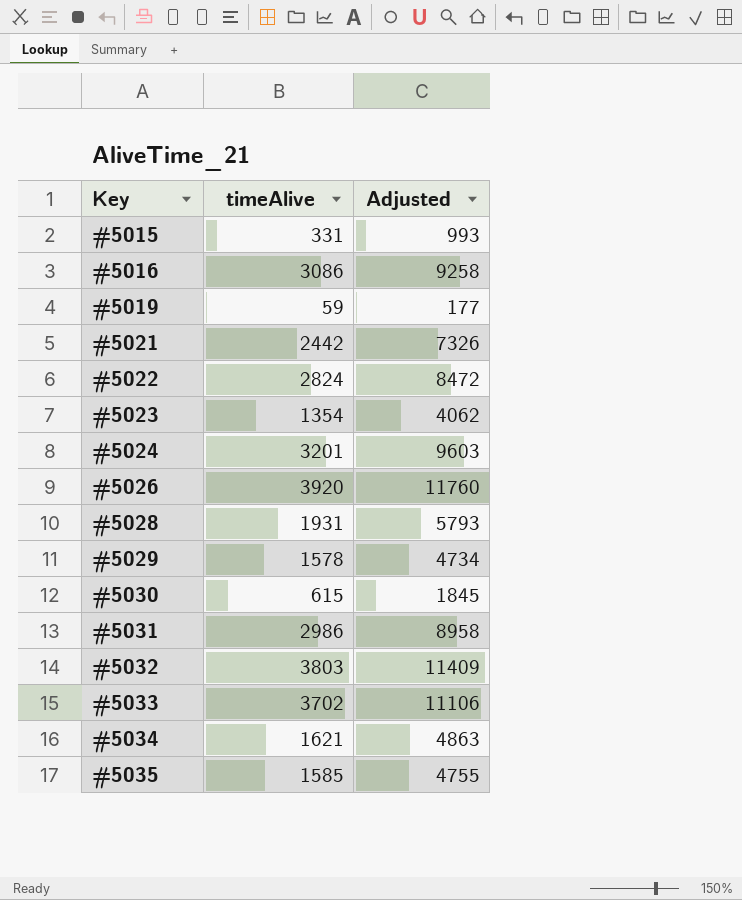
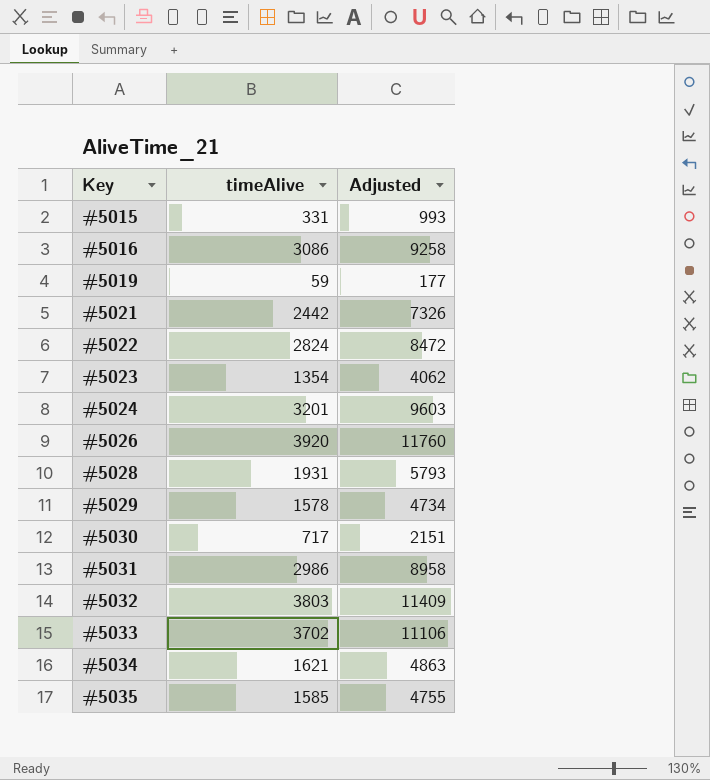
#5030 | timeAlive: 615 -> 717
#5030 | Adjusted: 1845 -> 2151

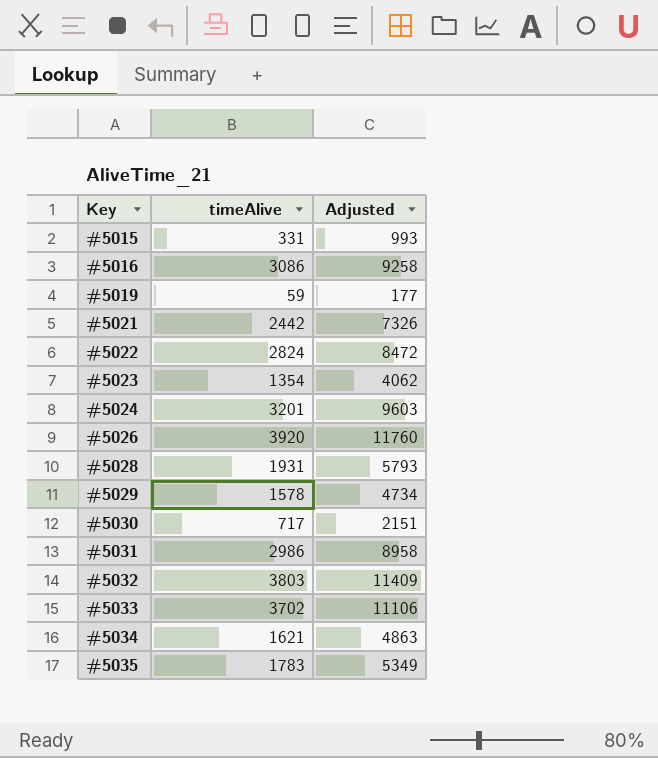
#5035 | timeAlive: 1585 -> 1783
#5035 | Adjusted: 4755 -> 5349

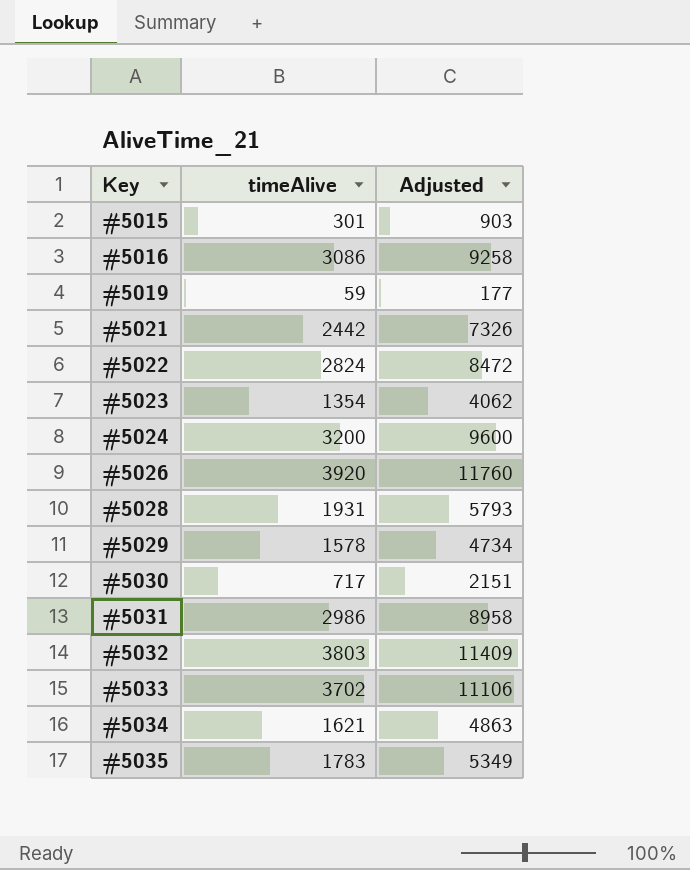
#5015 | timeAlive: 331 -> 301
#5015 | Adjusted: 993 -> 903
#5024 | timeAlive: 3201 -> 3200
#5024 | Adjusted: 9603 -> 9600

